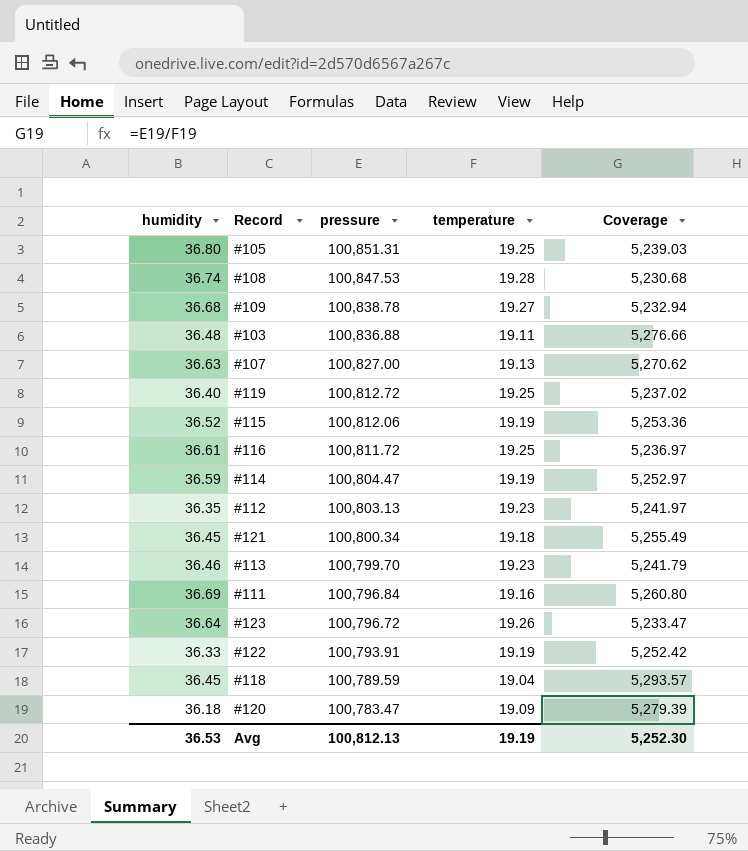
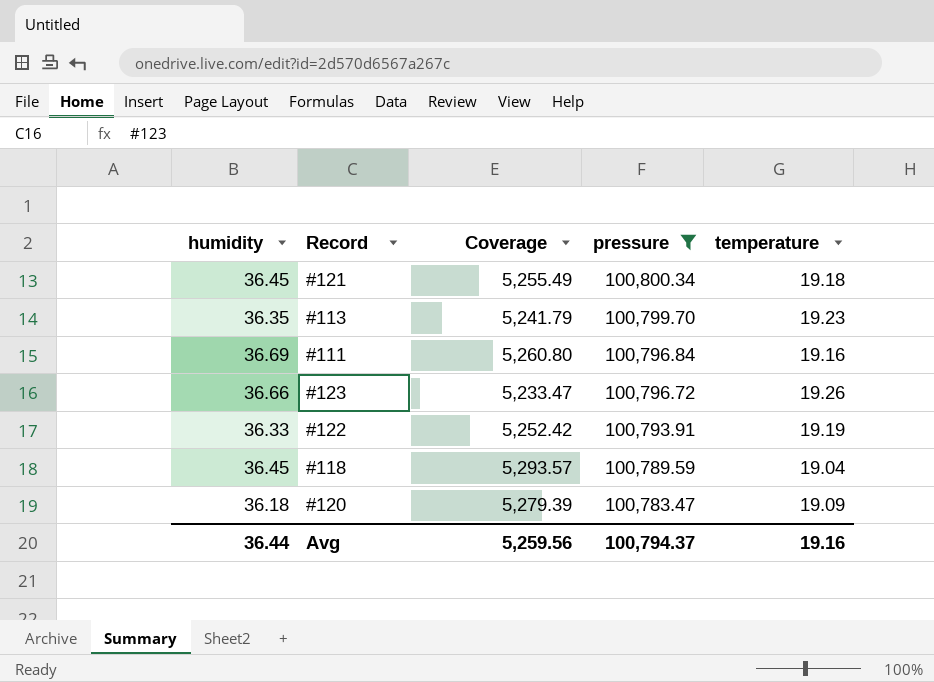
filter: none -> pressure <= 100,800.34
column Coverage | position: 5 -> 3
#113 | humidity: 36.46 -> 36.35
#123 | humidity: 36.64 -> 36.66
Avg | humidity: 36.53 -> 36.44
Avg | Coverage: 5,252.30 -> 5,259.56
Avg | pressure: 100,812.13 -> 100,794.37
Avg | temperature: 19.19 -> 19.16

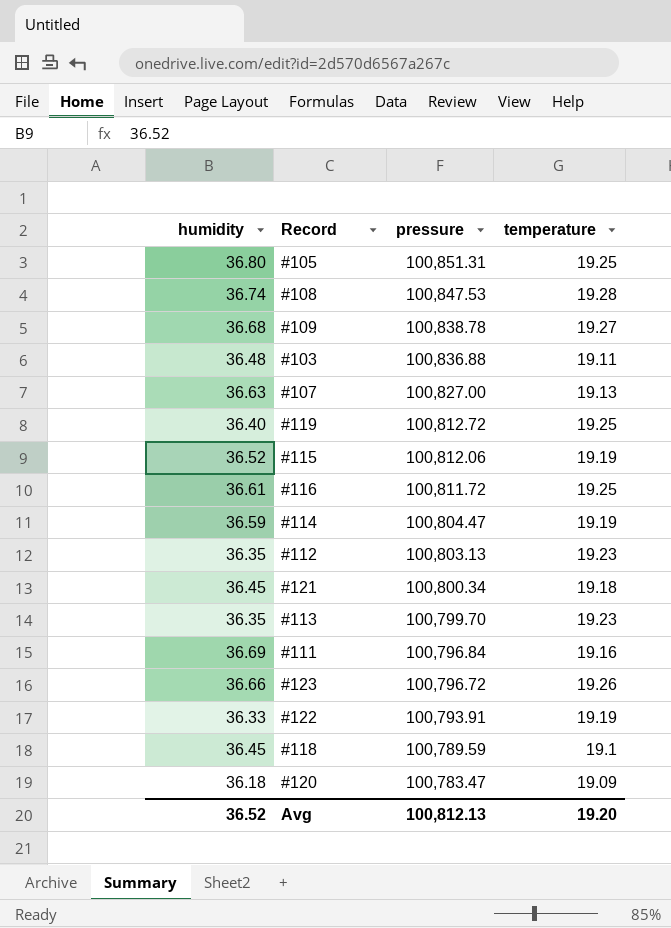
filter: pressure <= 100,800.34 -> none
column Coverage | formula: [pressure] / [temperature] -> none
#118 | temperature: 19.04 -> 19.1
Avg | humidity: 36.44 -> 36.52
Avg | pressure: 100,794.37 -> 100,812.13
Avg | temperature: 19.16 -> 19.20

